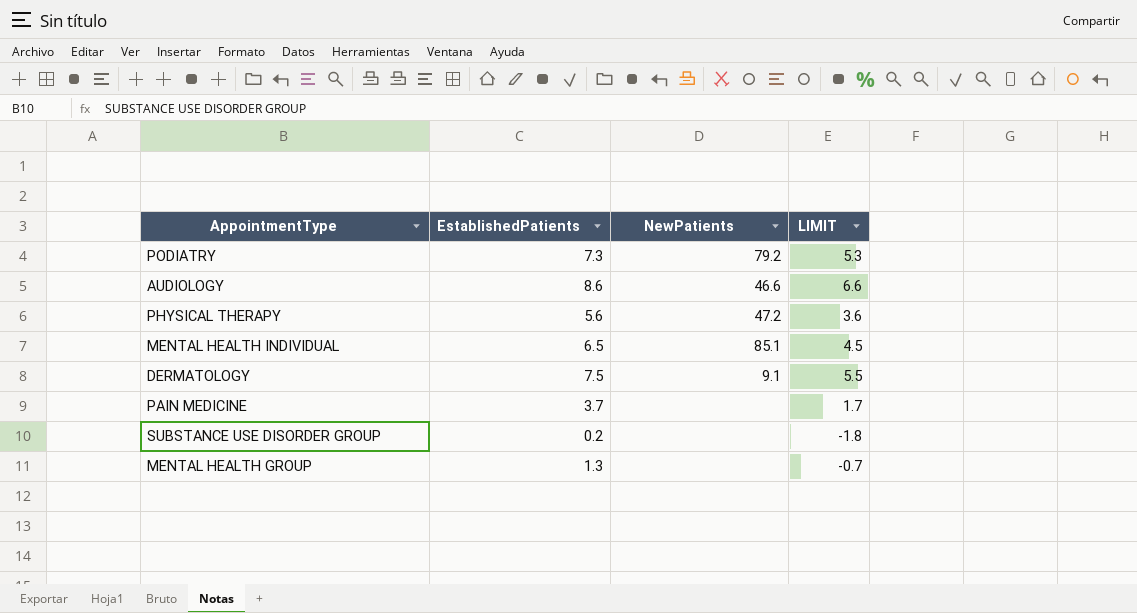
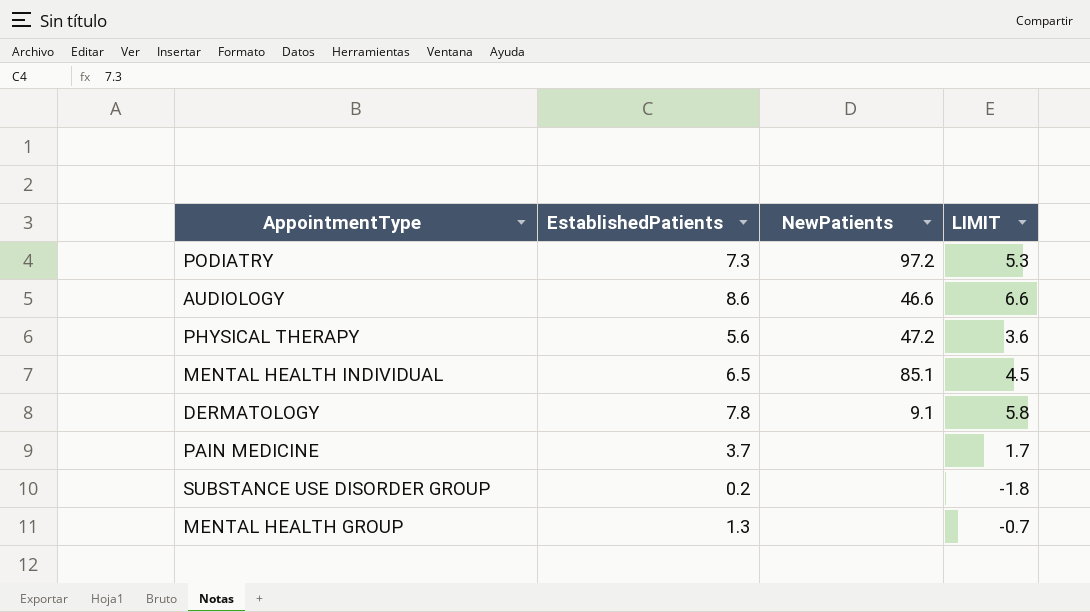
PODIATRY | NewPatients: 79.2 -> 97.2
DERMATOLOGY | EstablishedPatients: 7.5 -> 7.8
DERMATOLOGY | LIMIT: 5.5 -> 5.8

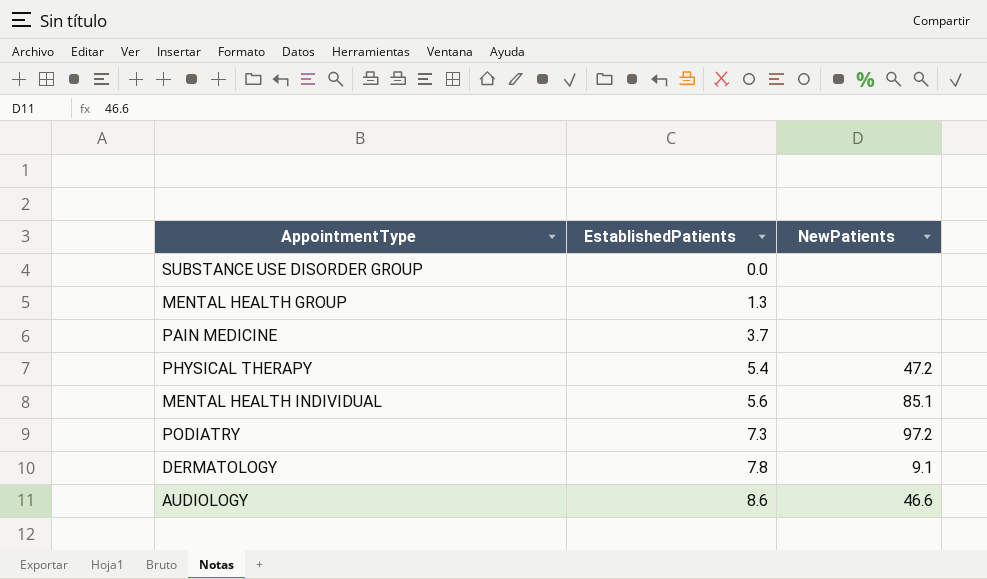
row order: none -> EstablishedPatients ascending
column LIMIT | formula: [EstablishedPatients] - 2 -> none
SUBSTANCE USE DISORDER GROUP | EstablishedPatients: 0.2 -> 0.0
PHYSICAL THERAPY | EstablishedPatients: 5.6 -> 5.4
MENTAL HEALTH INDIVIDUAL | EstablishedPatients: 6.5 -> 5.6

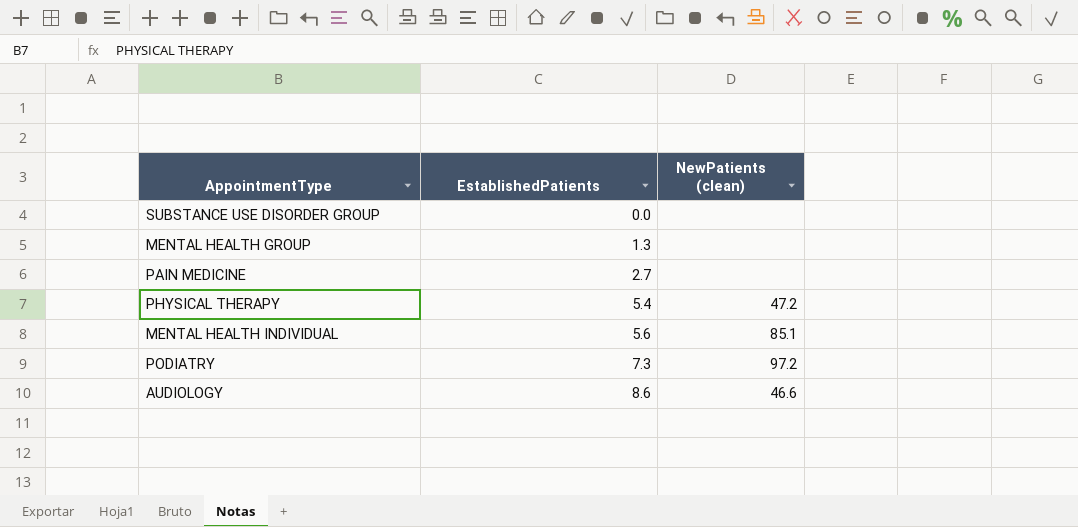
column name: NewPatients -> NewPatients (clean)
row DERMATOLOGY: 7.8 | 9.1 -> none
PAIN MEDICINE | EstablishedPatients: 3.7 -> 2.7

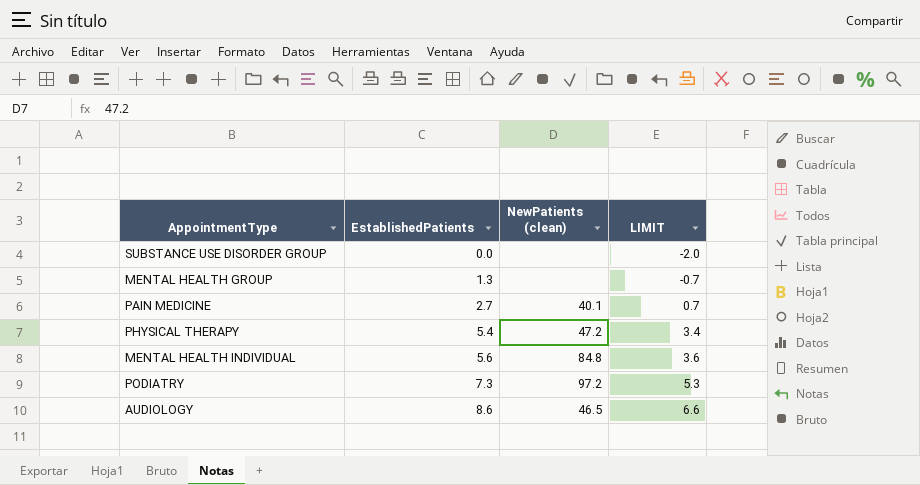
column LIMIT | formula: none -> [EstablishedPatients] - 2
PAIN MEDICINE | NewPatients (clean): none -> 40.1
MENTAL HEALTH INDIVIDUAL | NewPatients (clean): 85.1 -> 84.8
AUDIOLOGY | NewPatients (clean): 46.6 -> 46.5

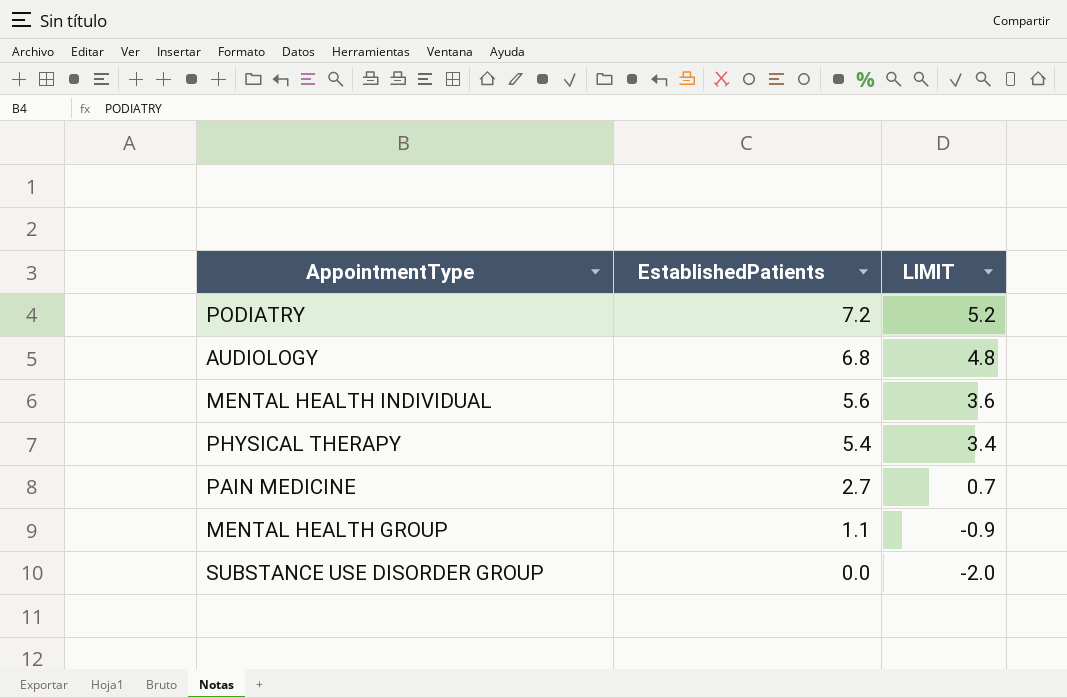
row order: EstablishedPatients ascending -> EstablishedPatients descending
column NewPatients (clean) | position: 3 -> none
PODIATRY | EstablishedPatients: 7.3 -> 7.2
PODIATRY | LIMIT: 5.3 -> 5.2
AUDIOLOGY | EstablishedPatients: 8.6 -> 6.8
AUDIOLOGY | LIMIT: 6.6 -> 4.8
MENTAL HEALTH GROUP | EstablishedPatients: 1.3 -> 1.1
MENTAL HEALTH GROUP | LIMIT: -0.7 -> -0.9

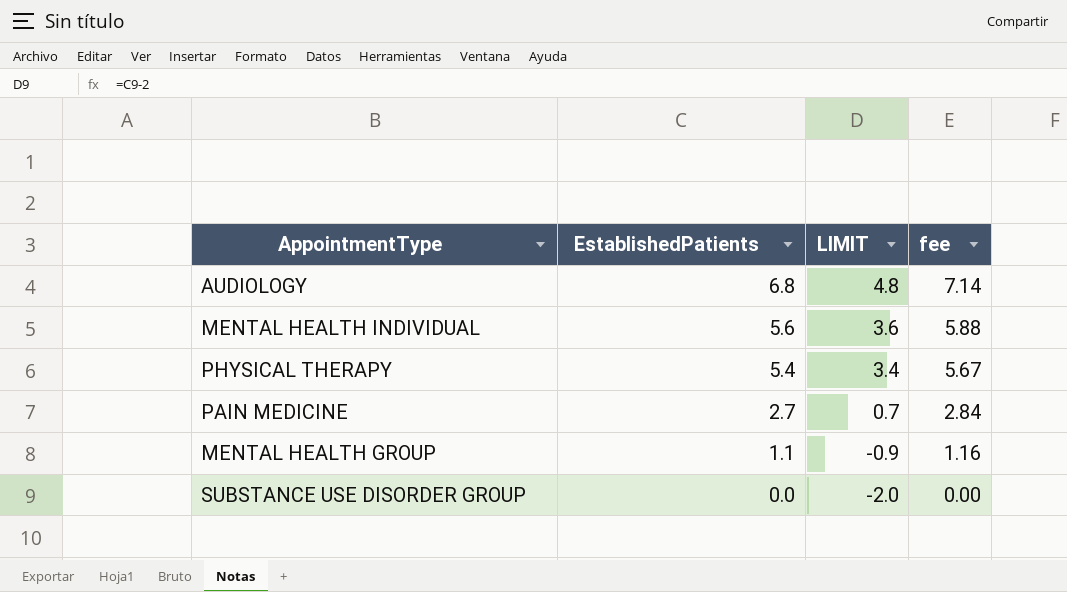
column fee | formula: none -> [EstablishedPatients] * 1.05
row PODIATRY: 7.2 | 5.2 -> none

